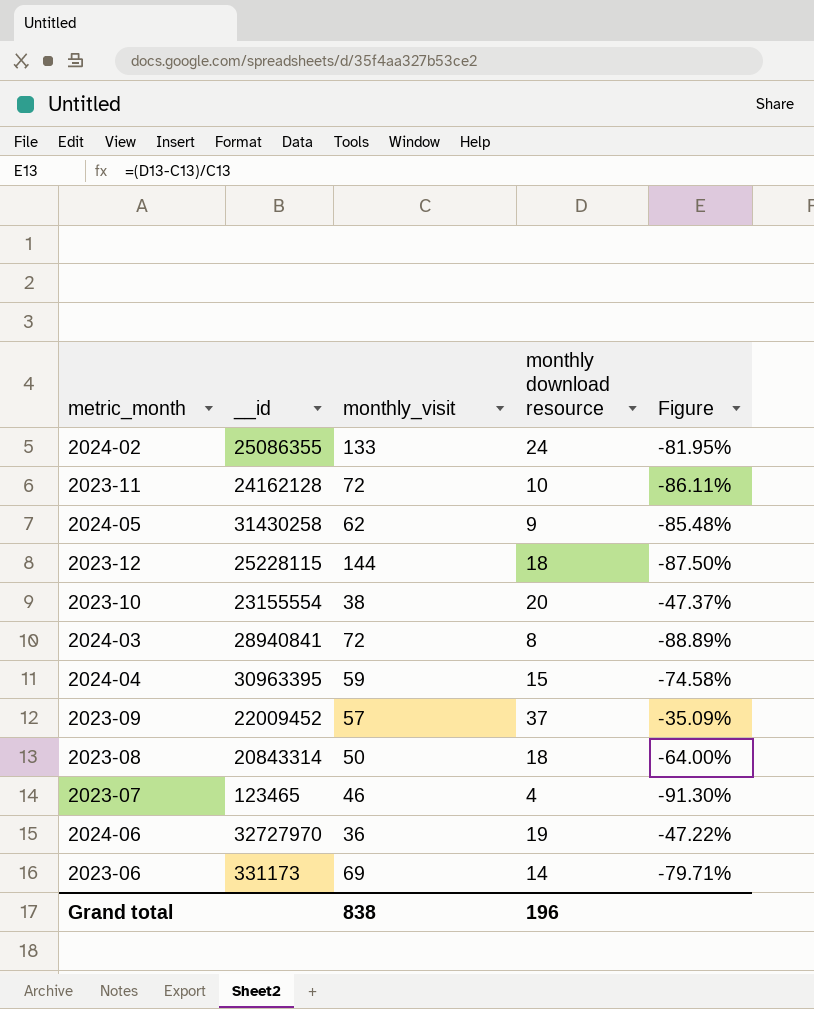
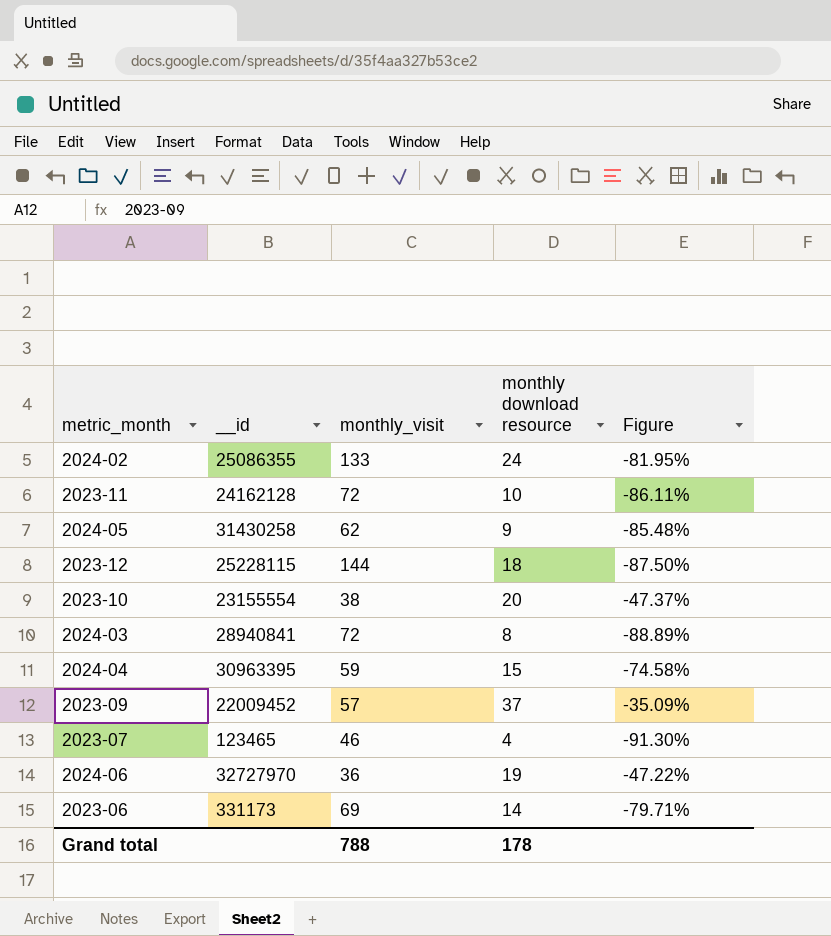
row 2023-08: 20843314 | 50 | 18 | -64.00% -> none
Grand total | monthly_visit: 838 -> 788
Grand total | monthly download resource: 196 -> 178

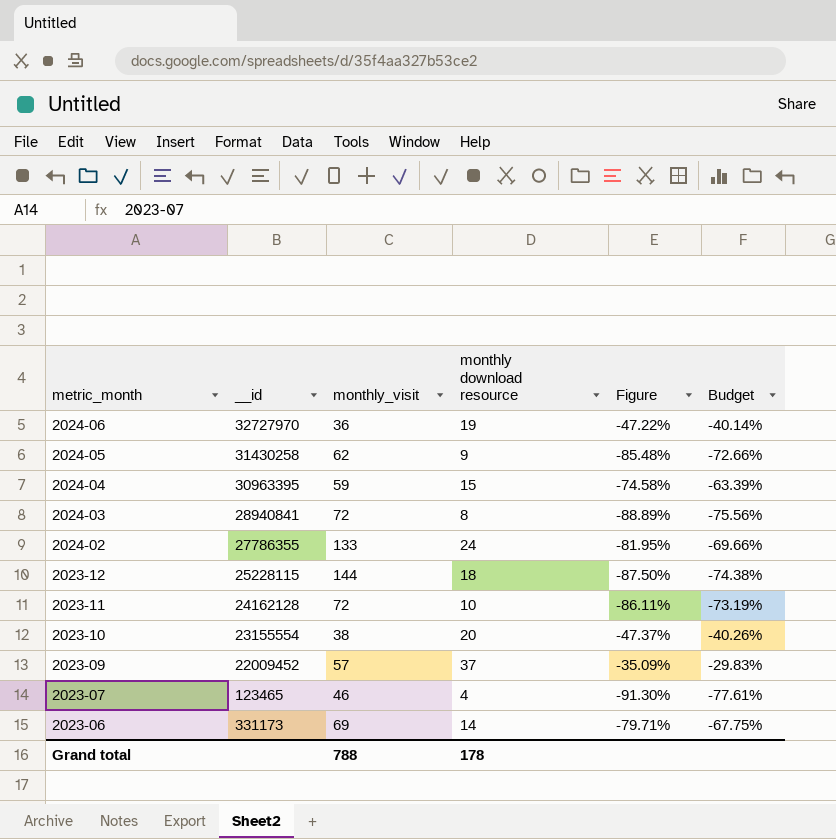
row order: none -> metric_month descending
column Budget | formula: none -> [Figure] * 0.85
2024-02 | __id: 25086355 -> 27786355

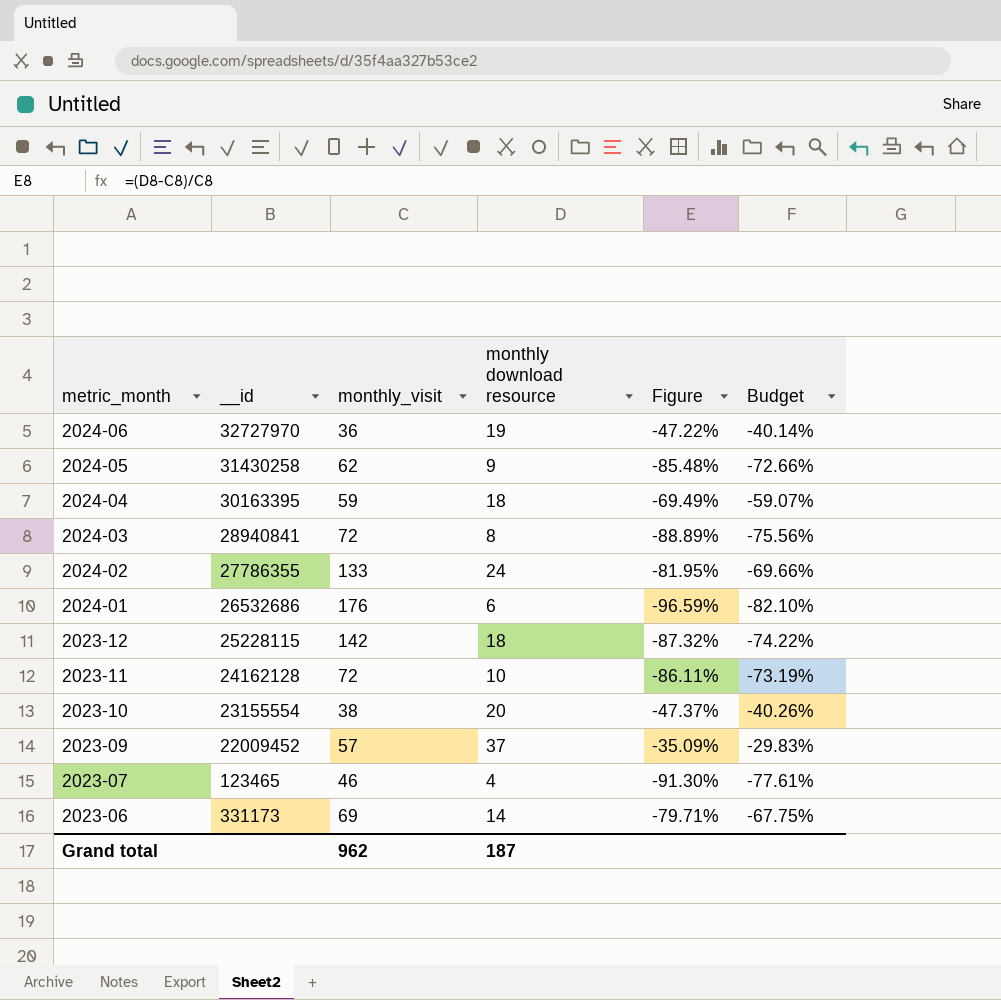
2024-04 | __id: 30963395 -> 30163395
2024-04 | monthly download resource: 15 -> 18
2024-04 | Figure: -74.58% -> -69.49%
2024-04 | Budget: -63.39% -> -59.07%
row 2024-01: none -> 26532686 | 176 | 6 | -96.59% | -82.10%
2023-12 | monthly_visit: 144 -> 142
2023-12 | Figure: -87.50% -> -87.32%
2023-12 | Budget: -74.38% -> -74.22%
Grand total | monthly_visit: 788 -> 962
Grand total | monthly download resource: 178 -> 187

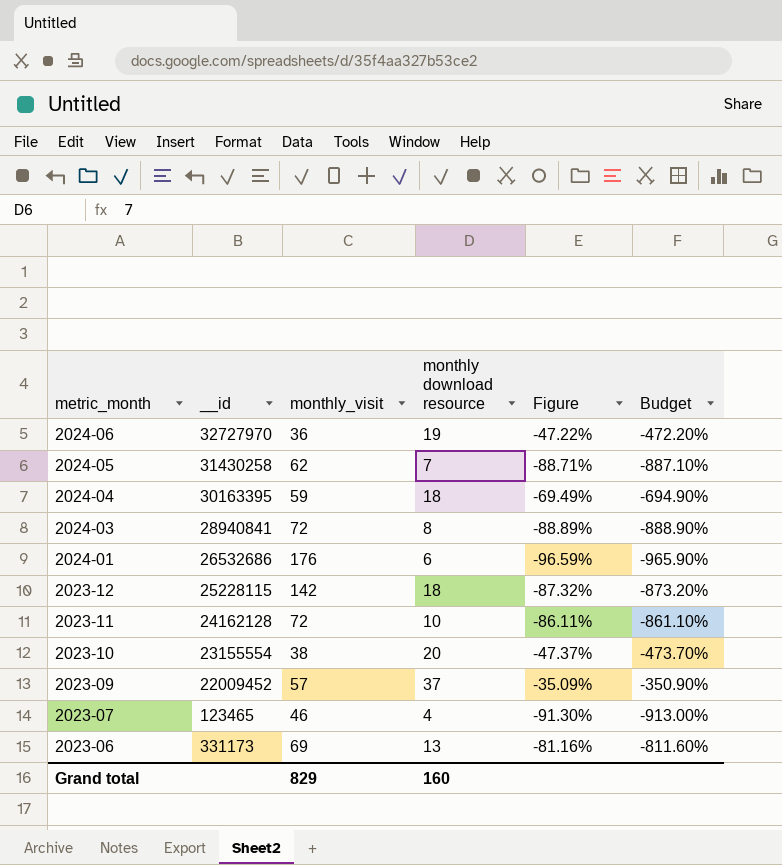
column Budget | formula: [Figure] * 0.85 -> [Figure] * 10
row 2024-02: 27786355 | 133 | 24 | -81.95% | -69.66% -> none
2024-05 | monthly download resource: 9 -> 7
2024-05 | Figure: -85.48% -> -88.71%
2023-06 | monthly download resource: 14 -> 13
2023-06 | Figure: -79.71% -> -81.16%
Grand total | monthly_visit: 962 -> 829
Grand total | monthly download resource: 187 -> 160

